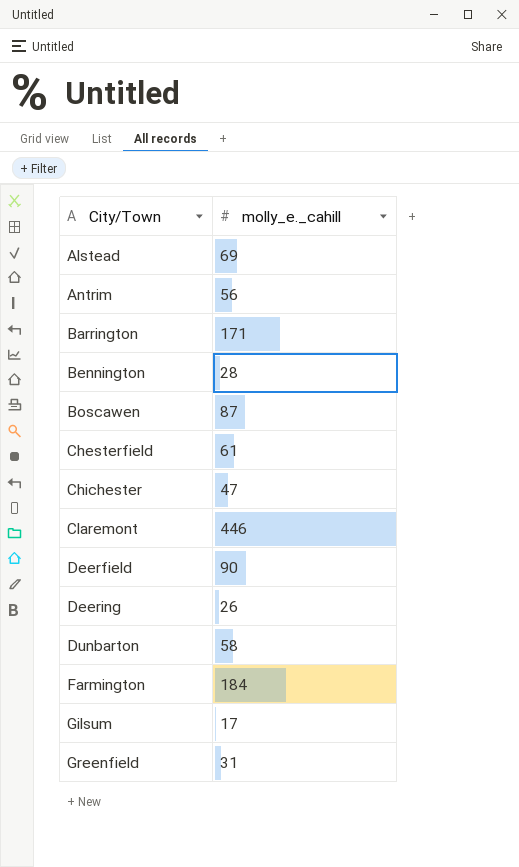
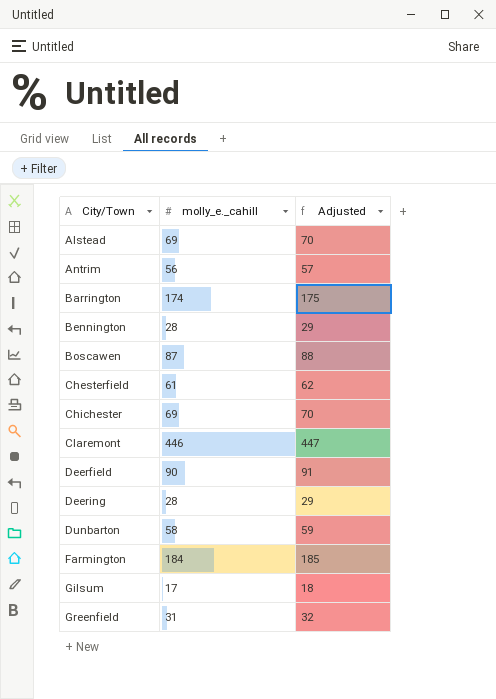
column Adjusted | formula: none -> [molly_e._cahill] + 1
Barrington | molly_e._cahill: 171 -> 174
Chichester | molly_e._cahill: 47 -> 69
Deering | molly_e._cahill: 26 -> 28

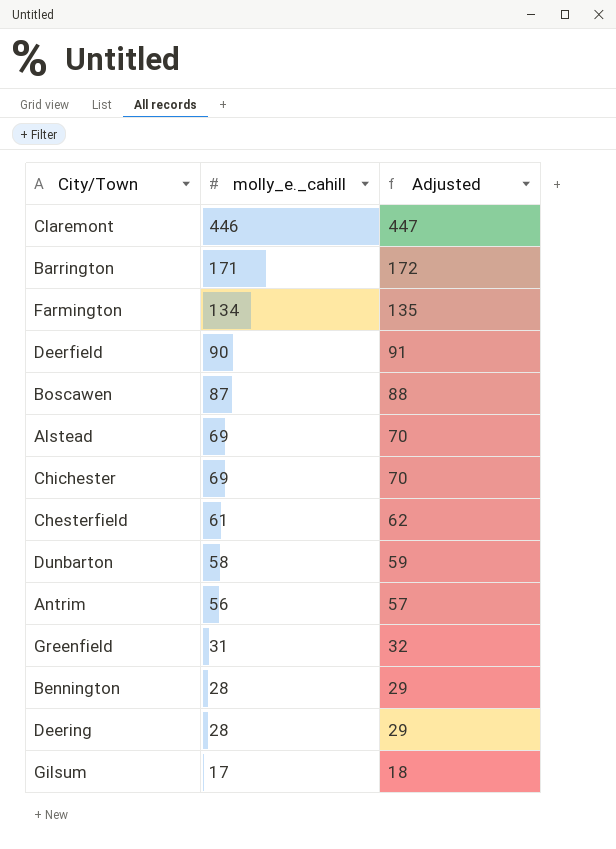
row order: City/Town ascending -> molly_e._cahill descending
Barrington | molly_e._cahill: 174 -> 171
Barrington | Adjusted: 175 -> 172
Farmington | molly_e._cahill: 184 -> 134
Farmington | Adjusted: 185 -> 135

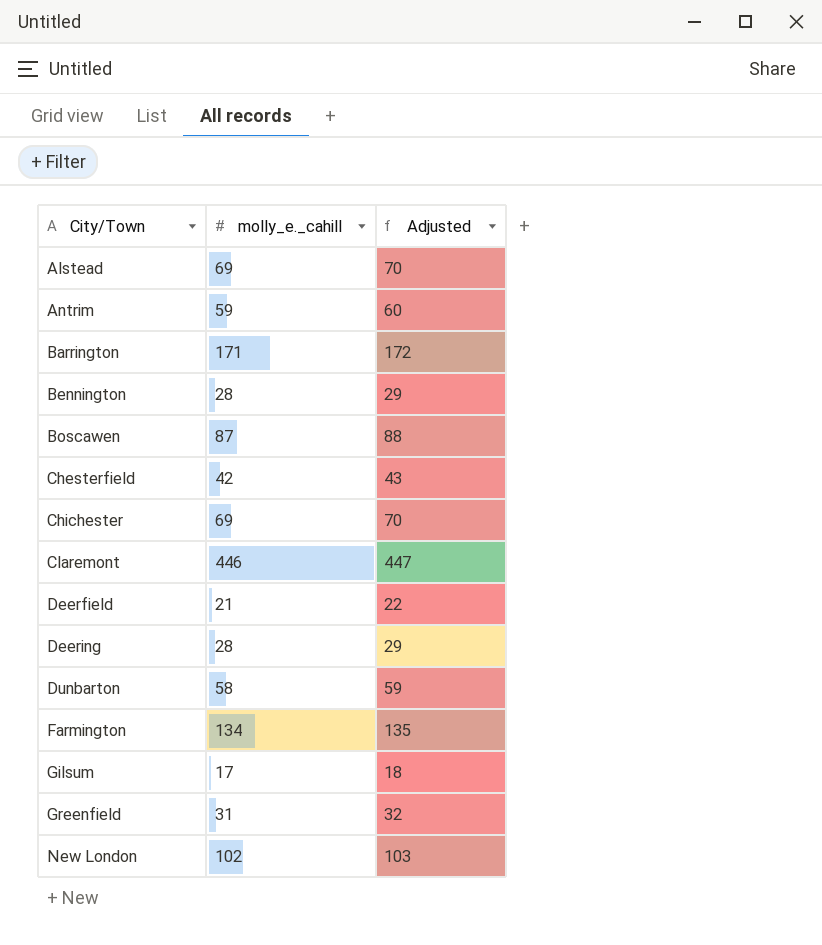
row order: molly_e._cahill descending -> City/Town ascending
Antrim | molly_e._cahill: 56 -> 59
Antrim | Adjusted: 57 -> 60
Chesterfield | molly_e._cahill: 61 -> 42
Chesterfield | Adjusted: 62 -> 43
Deerfield | molly_e._cahill: 90 -> 21
Deerfield | Adjusted: 91 -> 22
row New London: none -> 102 | 103

